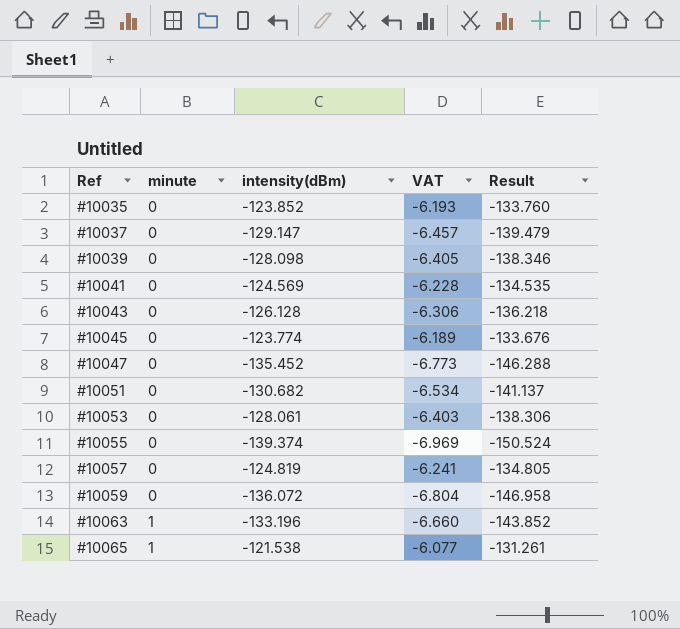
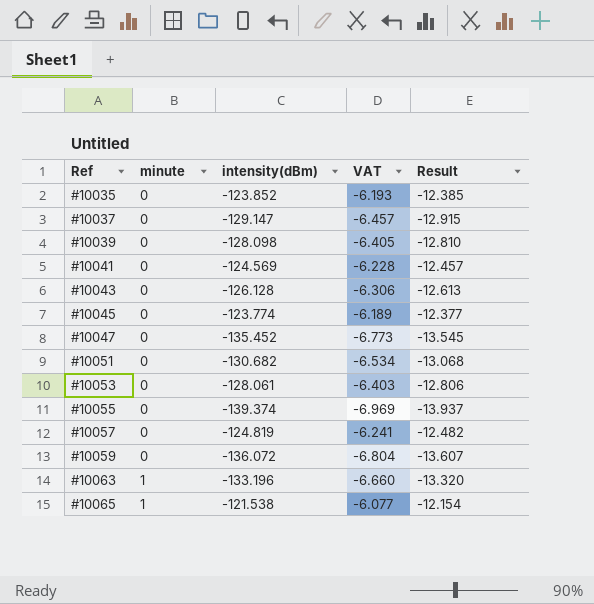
column Result | formula: [intensity(dBm)] * 1.08 -> [intensity(dBm)] * 0.1

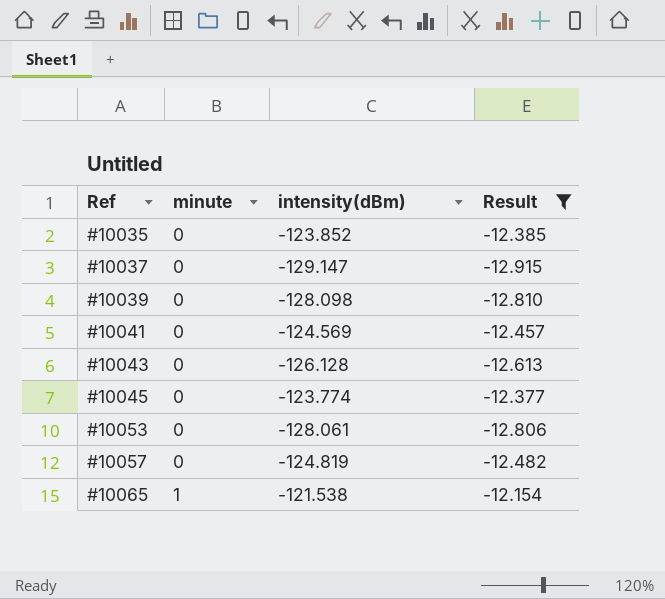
filter: none -> Result >= -12.915
column VAT | formula: [intensity(dBm)] * 0.05 -> none

